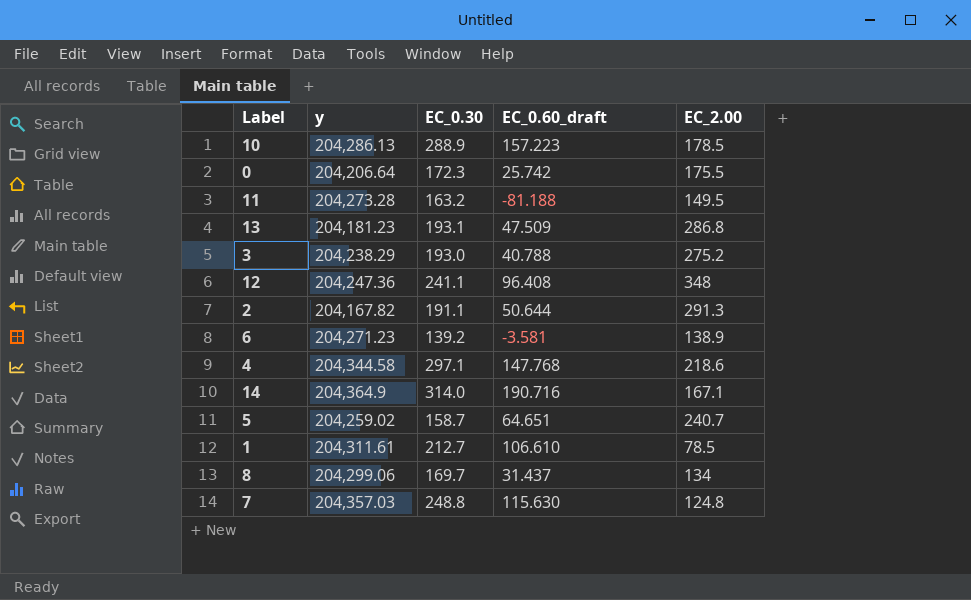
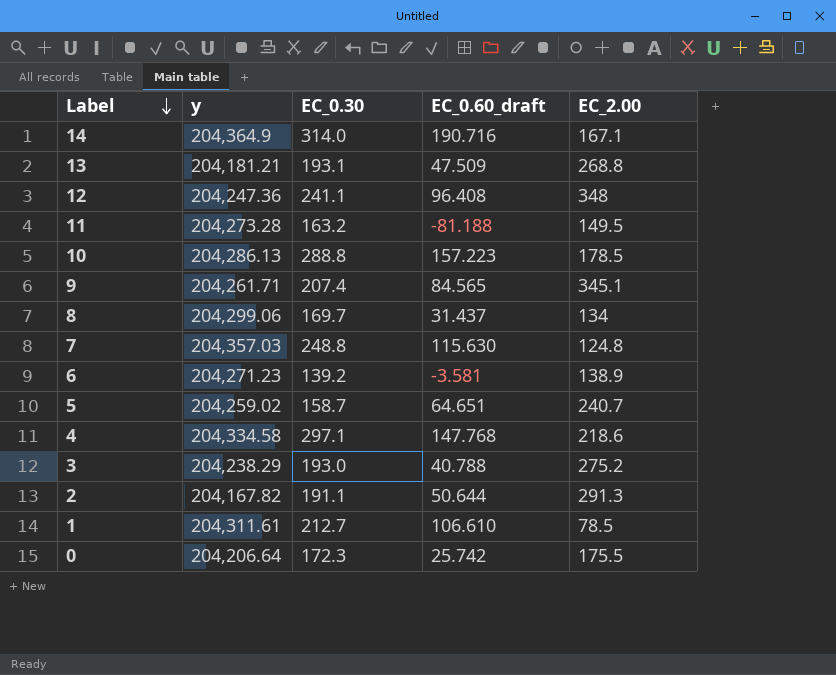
row order: none -> Label descending
13 | y: 204,181.23 -> 204,181.21
13 | EC_2.00: 286.8 -> 268.8
10 | EC_0.30: 288.9 -> 288.8
row 9: none -> 204,261.71 | 207.4 | 84.565 | 345.1
4 | y: 204,344.58 -> 204,334.58

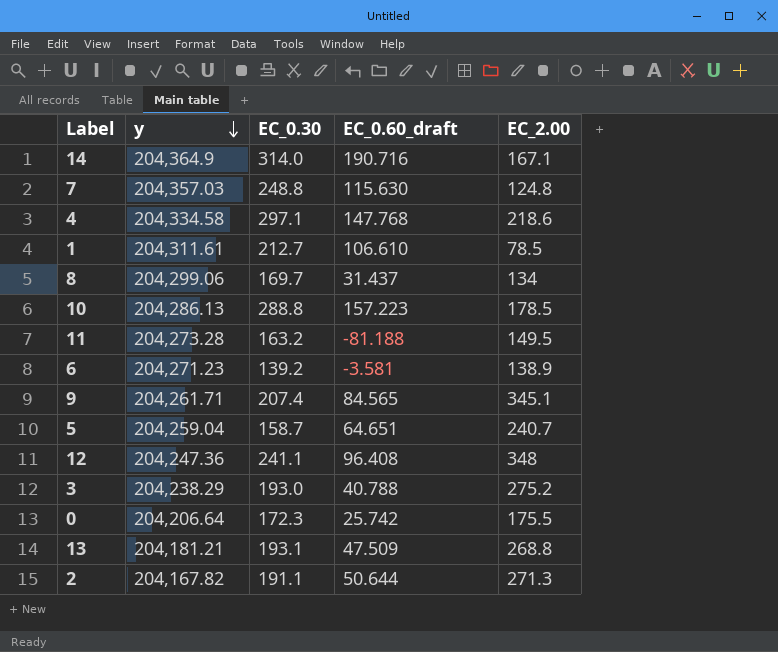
row order: Label descending -> y descending
5 | y: 204,259.02 -> 204,259.04
2 | EC_2.00: 291.3 -> 271.3

